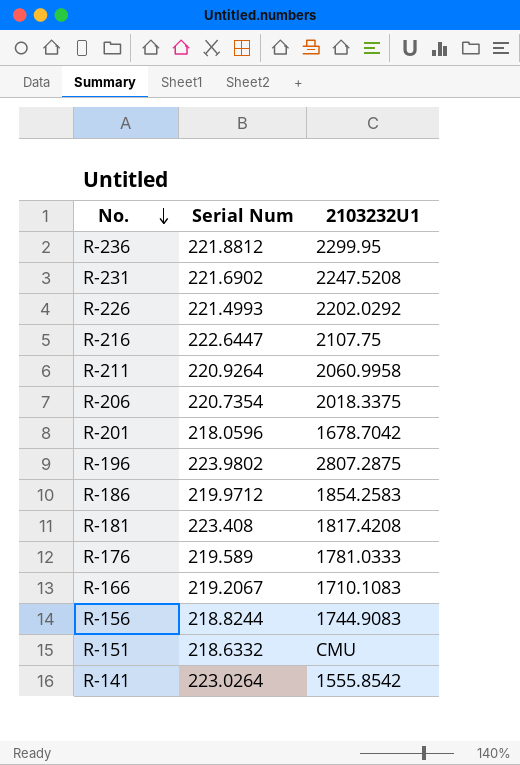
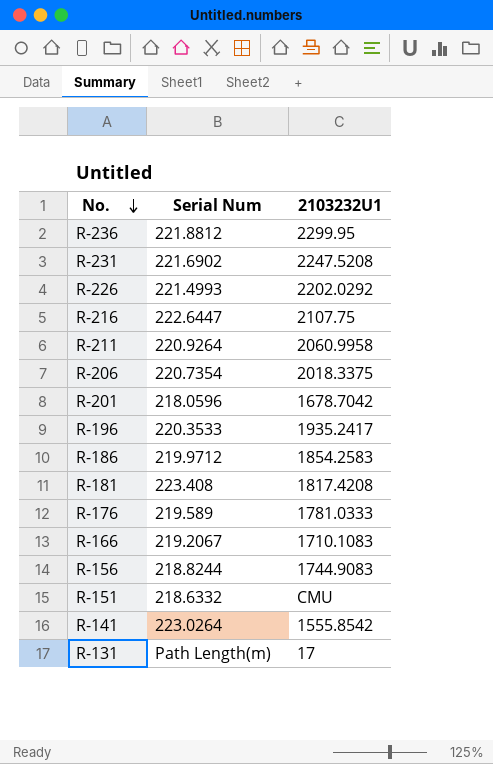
R-196 | Serial Num: 223.9802 -> 220.3533
R-196 | 2103232U1: 2807.2875 -> 1935.2417
row R-131: none -> Path Length(m) | 17

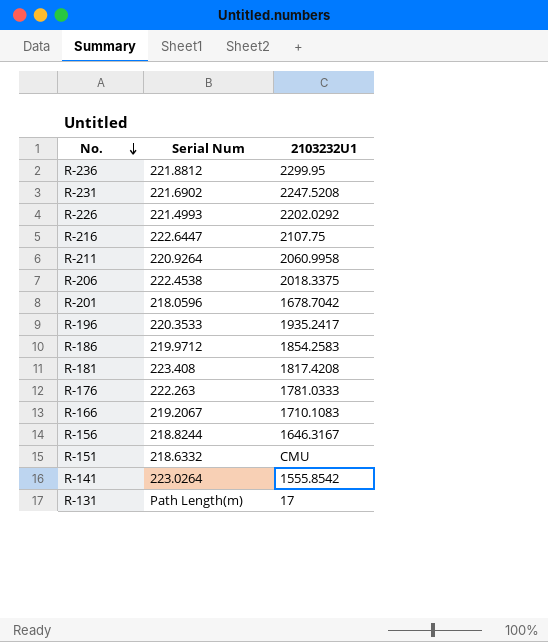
R-206 | Serial Num: 220.7354 -> 222.4538
R-176 | Serial Num: 219.589 -> 222.263
R-156 | 2103232U1: 1744.9083 -> 1646.3167

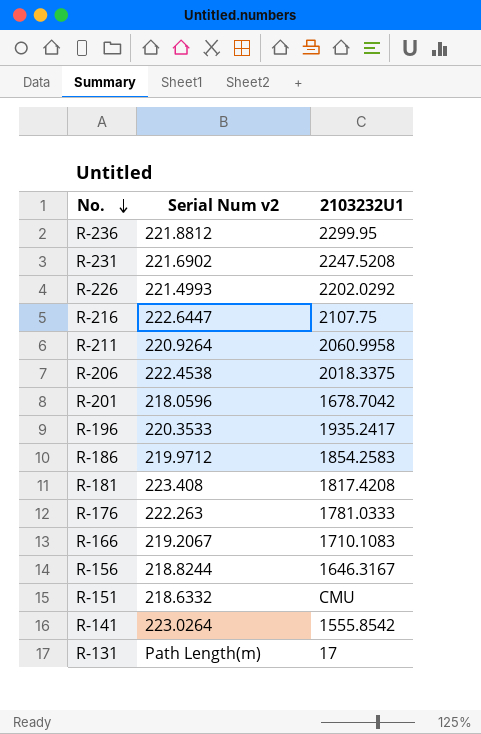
column name: Serial Num -> Serial Num v2

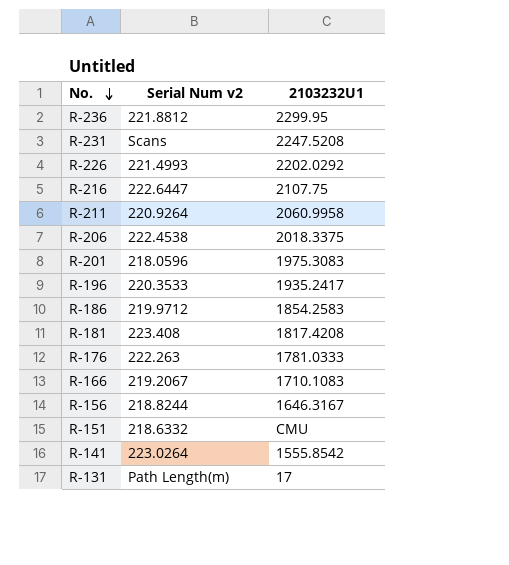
R-231 | Serial Num v2: 221.6902 -> Scans
R-201 | 2103232U1: 1678.7042 -> 1975.3083

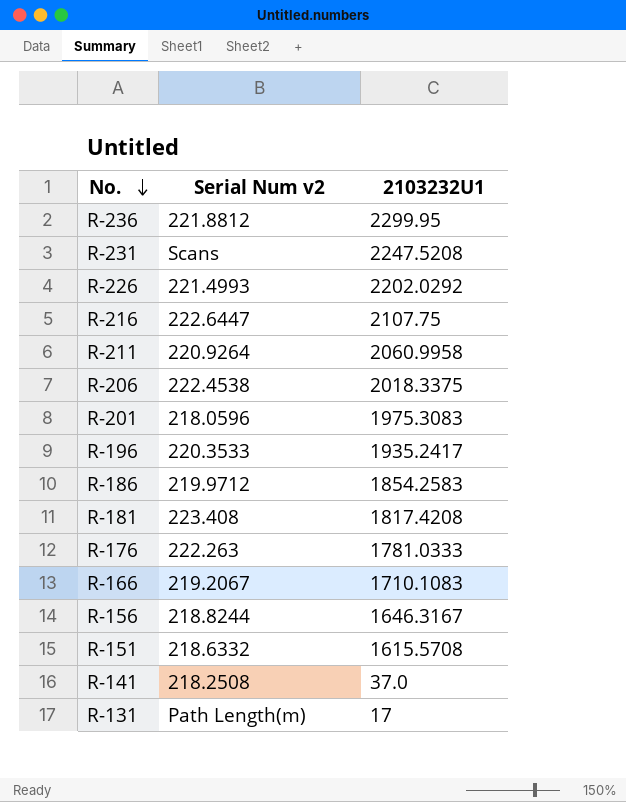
R-151 | 2103232U1: CMU -> 1615.5708
R-141 | Serial Num v2: 223.0264 -> 218.2508
R-141 | 2103232U1: 1555.8542 -> 37.0

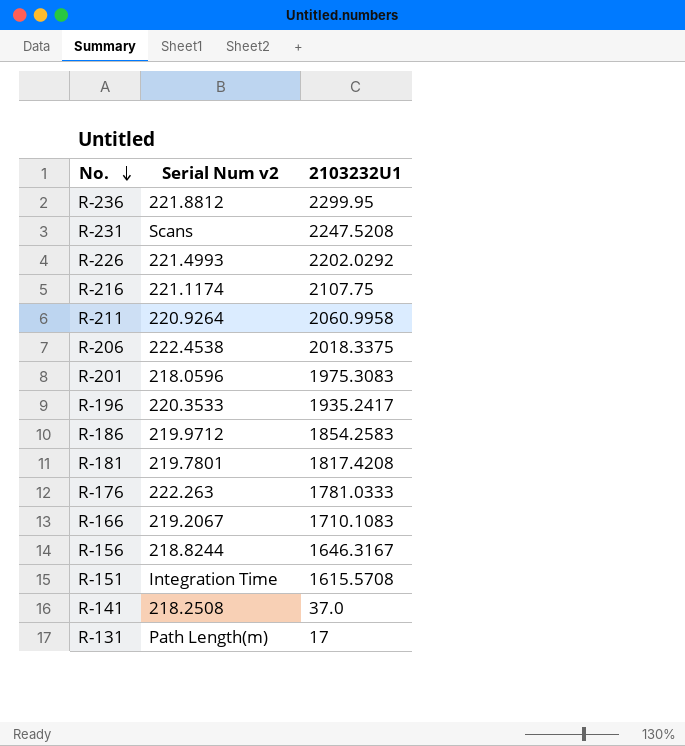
R-216 | Serial Num v2: 222.6447 -> 221.1174
R-181 | Serial Num v2: 223.408 -> 219.7801
R-151 | Serial Num v2: 218.6332 -> Integration Time

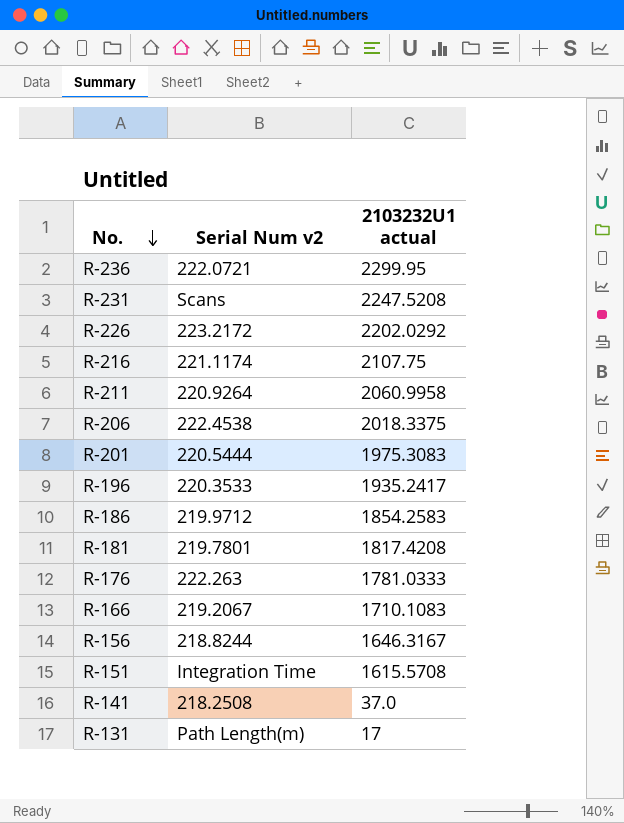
column name: 2103232U1 -> 2103232U1 actual
R-236 | Serial Num v2: 221.8812 -> 222.0721
R-226 | Serial Num v2: 221.4993 -> 223.2172
R-201 | Serial Num v2: 218.0596 -> 220.5444

